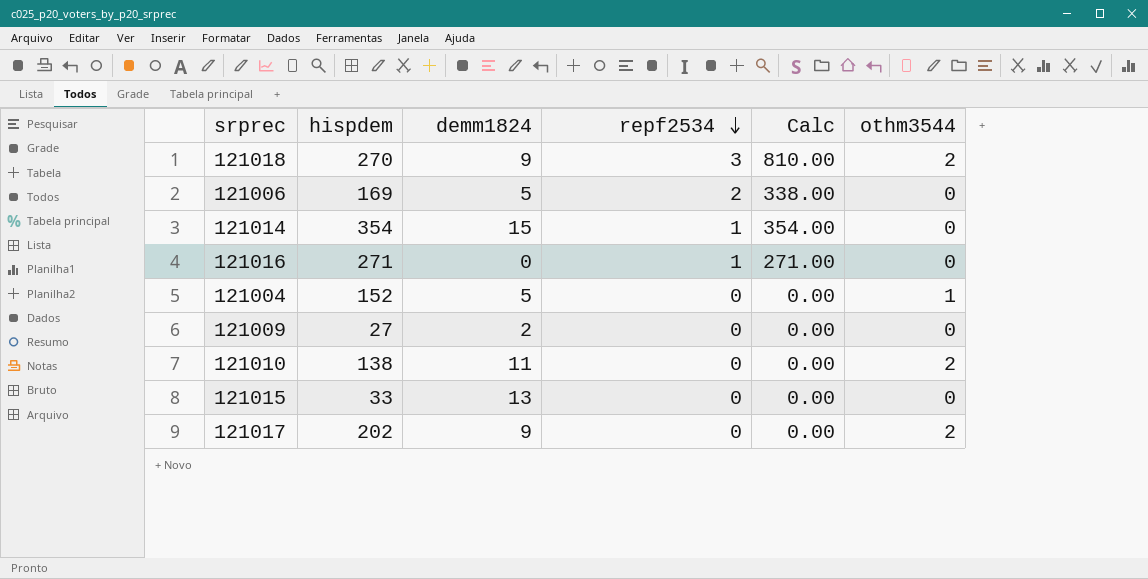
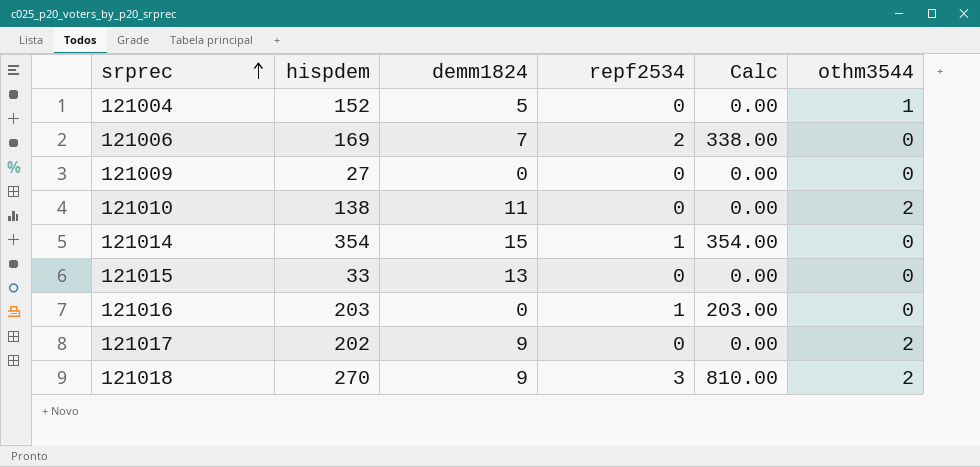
row order: repf2534 descending -> srprec ascending
121006 | demm1824: 5 -> 7
121009 | demm1824: 2 -> 0
121016 | hispdem: 271 -> 203
121016 | Calc: 271.00 -> 203.00

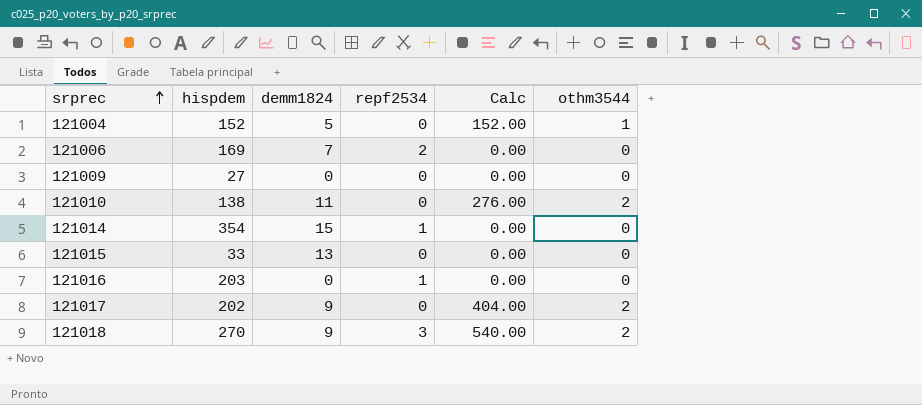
column Calc | formula: [hispdem] * [repf2534] -> [hispdem] * [othm3544]

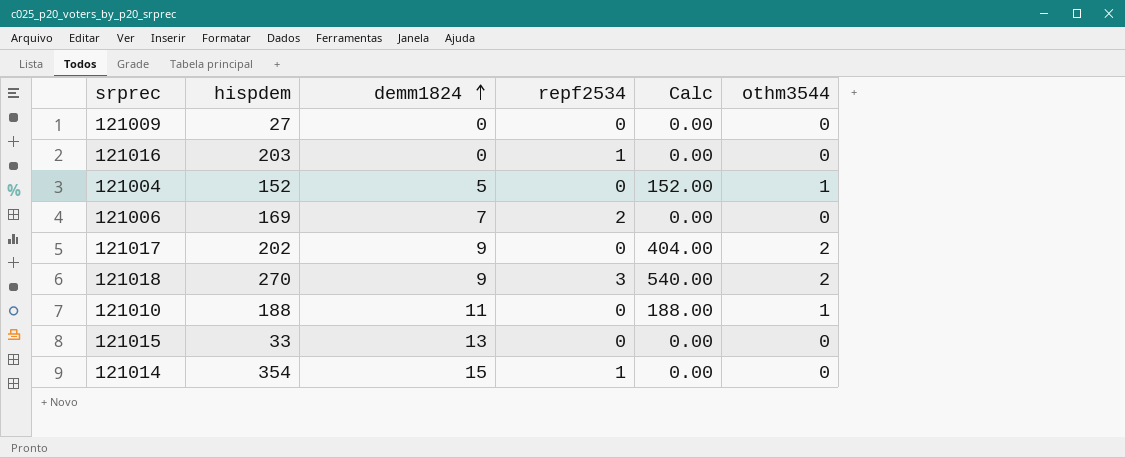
row order: srprec ascending -> demm1824 ascending
121010 | hispdem: 138 -> 188
121010 | Calc: 276.00 -> 188.00
121010 | othm3544: 2 -> 1

